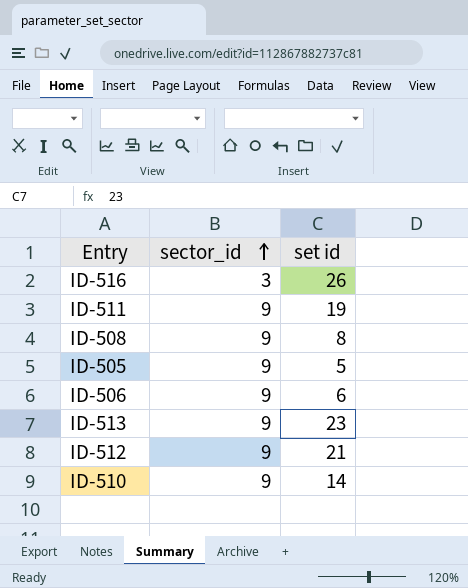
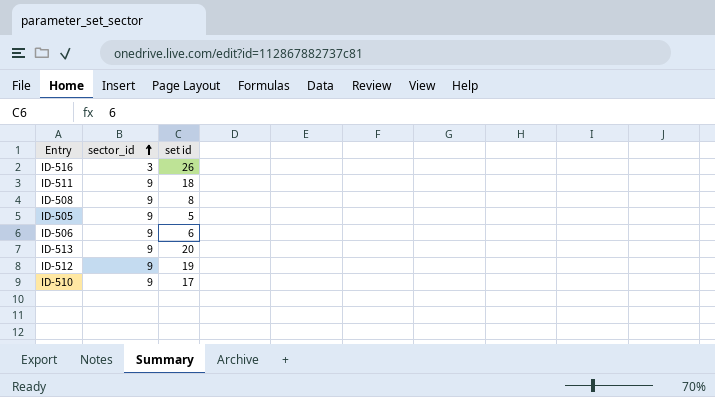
ID-511 | set id: 19 -> 18
ID-513 | set id: 23 -> 20
ID-512 | set id: 21 -> 19
ID-510 | set id: 14 -> 17

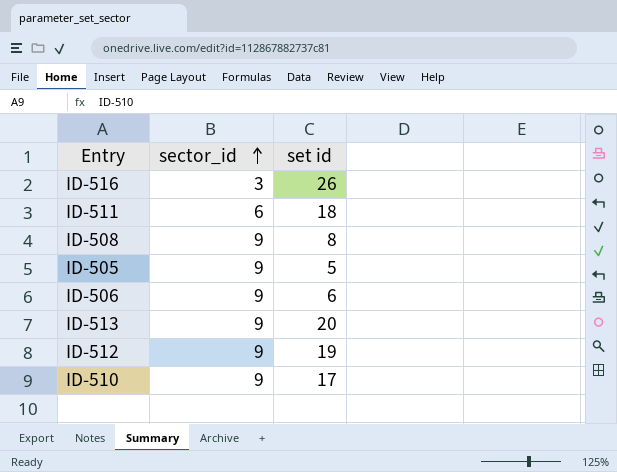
ID-511 | sector_id: 9 -> 6

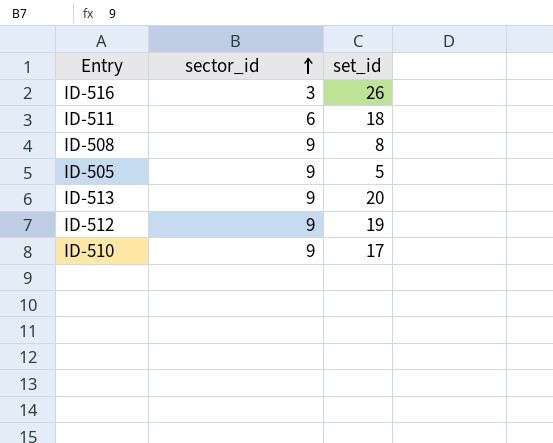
column name: set id -> set_id
row ID-506: 9 | 6 -> none

